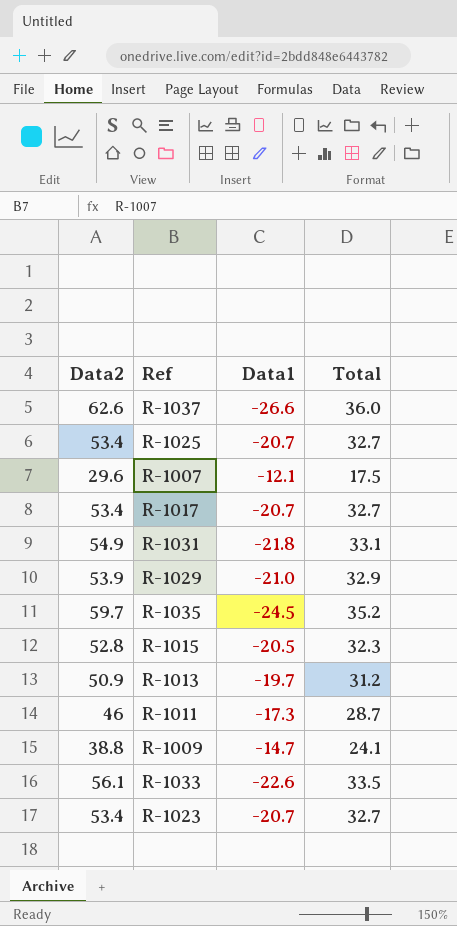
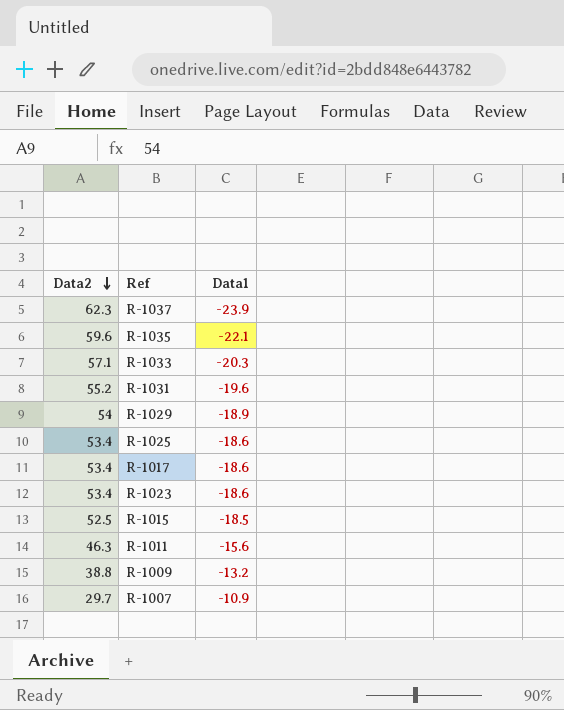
row order: none -> Data2 descending
column Total | formula: [Data2] + [Data1] -> none
row R-1013: 50.9 | -19.7 | 31.2 -> none
R-1037 | Data2: 62.6 -> 62.3
R-1037 | Data1: -26.6 -> -23.9
R-1035 | Data2: 59.7 -> 59.6
R-1035 | Data1: -24.5 -> -22.1
R-1033 | Data2: 56.1 -> 57.1
R-1033 | Data1: -22.6 -> -20.3
R-1031 | Data2: 54.9 -> 55.2
R-1031 | Data1: -21.8 -> -19.6
R-1029 | Data2: 53.9 -> 54
R-1029 | Data1: -21.0 -> -18.9
R-1025 | Data1: -20.7 -> -18.6
R-1017 | Data1: -20.7 -> -18.6
R-1023 | Data1: -20.7 -> -18.6
R-1015 | Data2: 52.8 -> 52.5
R-1015 | Data1: -20.5 -> -18.5
R-1011 | Data2: 46 -> 46.3
R-1011 | Data1: -17.3 -> -15.6
R-1009 | Data1: -14.7 -> -13.2
R-1007 | Data2: 29.6 -> 29.7
R-1007 | Data1: -12.1 -> -10.9

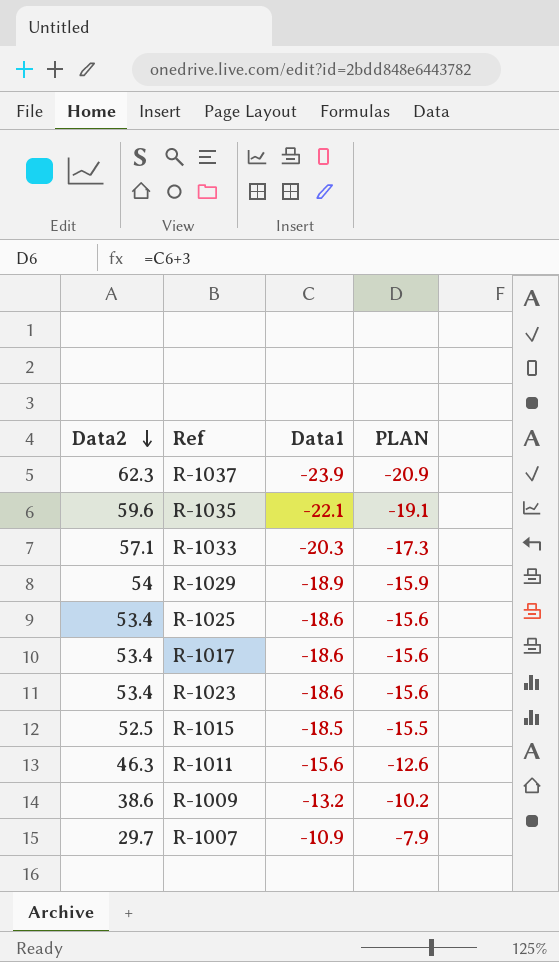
column PLAN | formula: none -> [Data1] + 3
row R-1031: 55.2 | -19.6 -> none
R-1009 | Data2: 38.8 -> 38.6

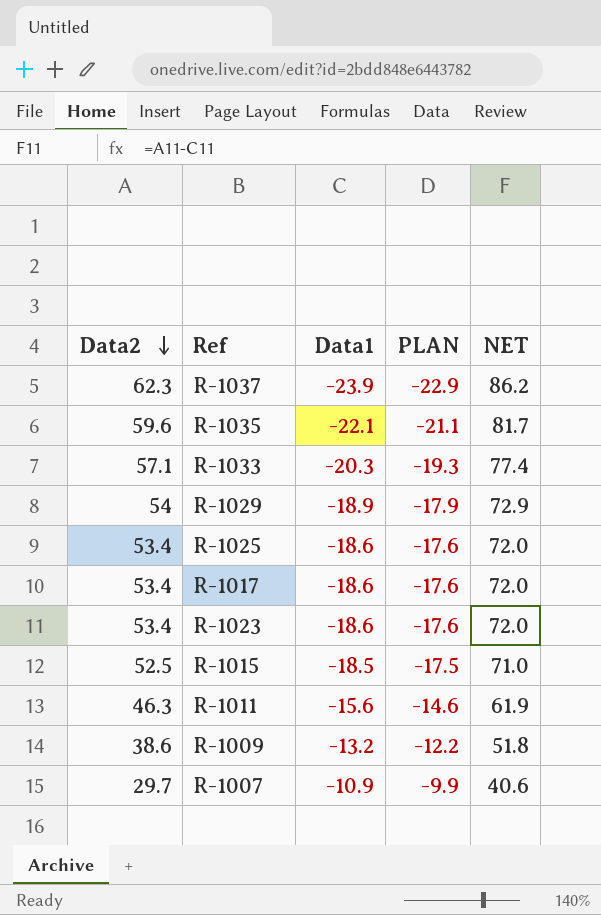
column PLAN | formula: [Data1] + 3 -> [Data1] + 1
column NET | formula: none -> [Data2] - [Data1]

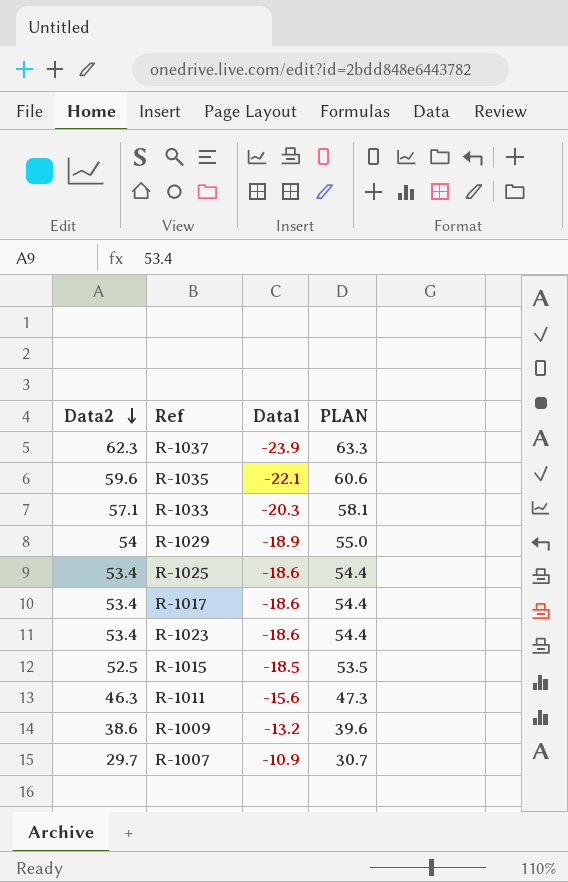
column NET | formula: [Data2] - [Data1] -> none
column PLAN | formula: [Data1] + 1 -> [Data2] + 1

